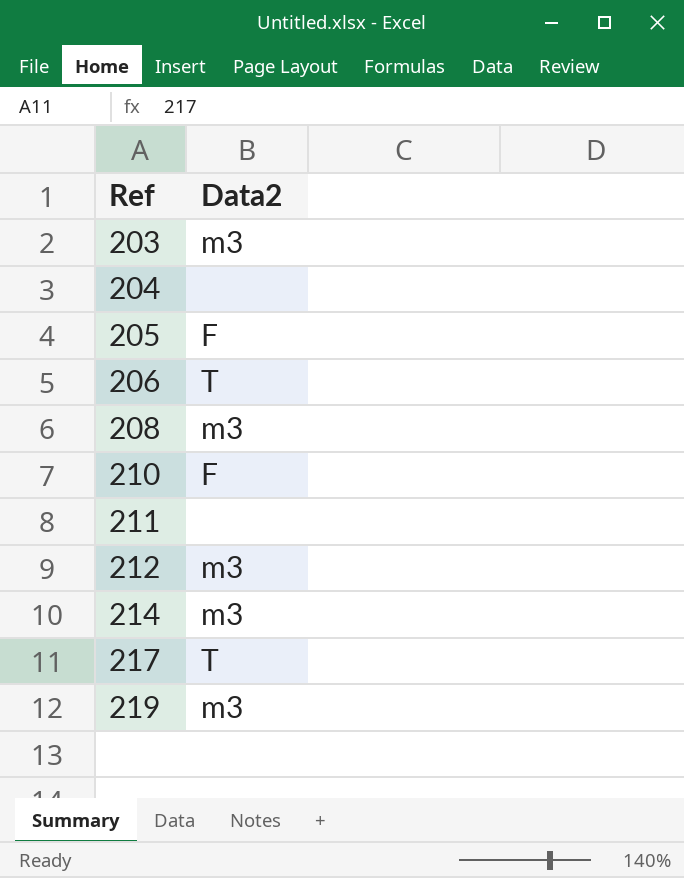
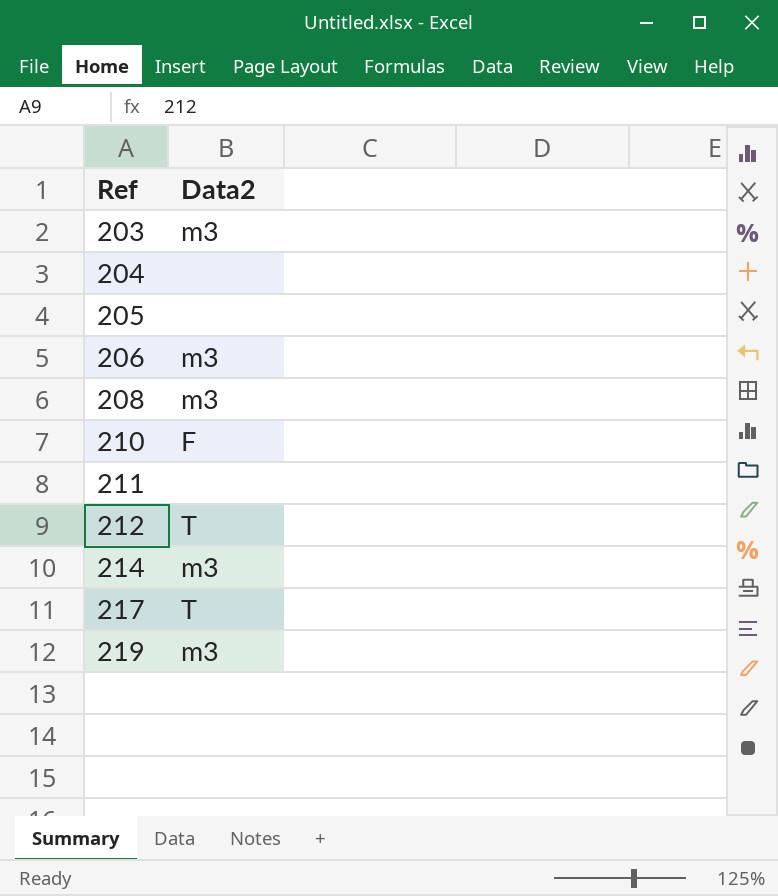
205 | Data2: F -> none
206 | Data2: T -> m3
212 | Data2: m3 -> T

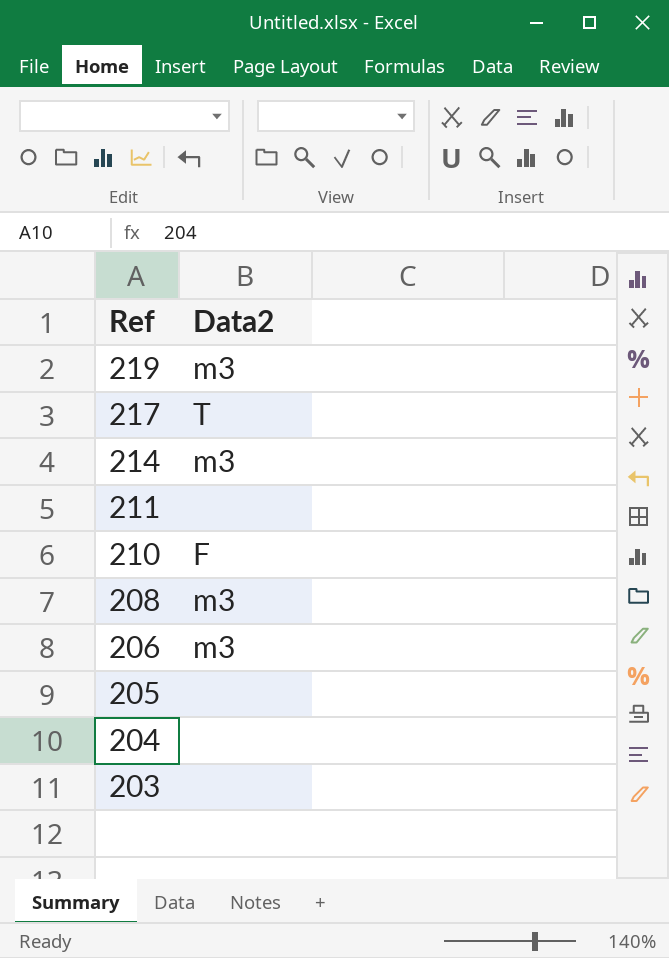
row order: Ref ascending -> Ref descending
row 212: T -> none
203 | Data2: m3 -> none

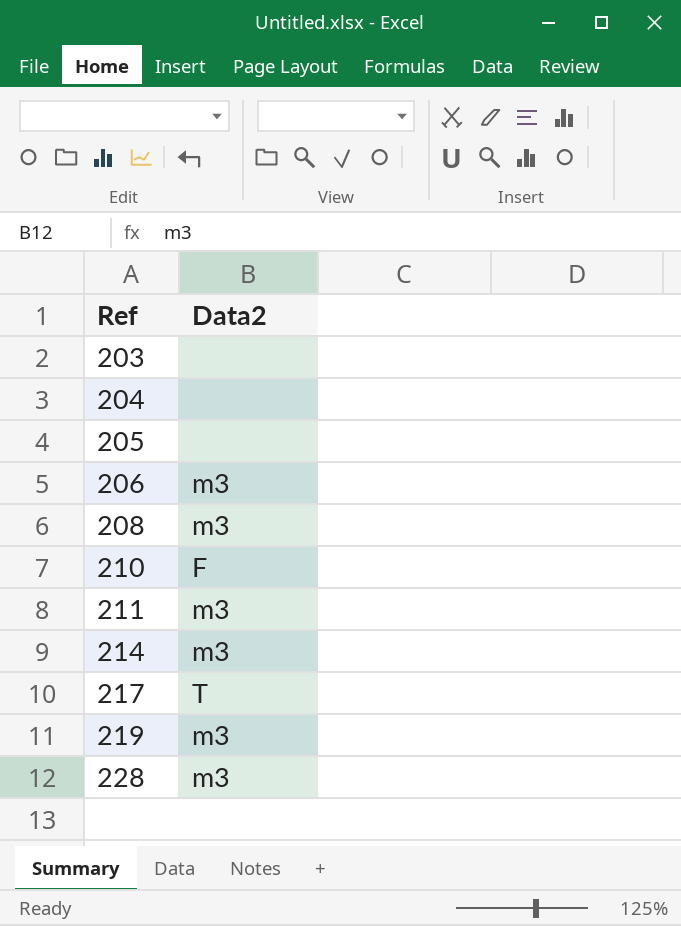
row order: Ref descending -> Ref ascending
211 | Data2: none -> m3
row 228: none -> m3

